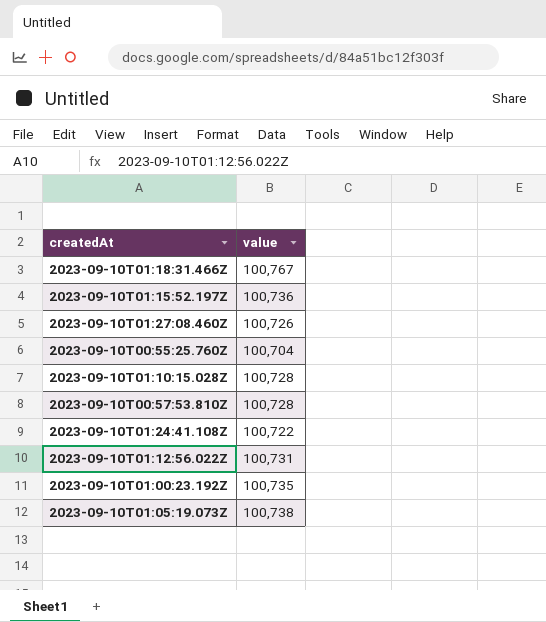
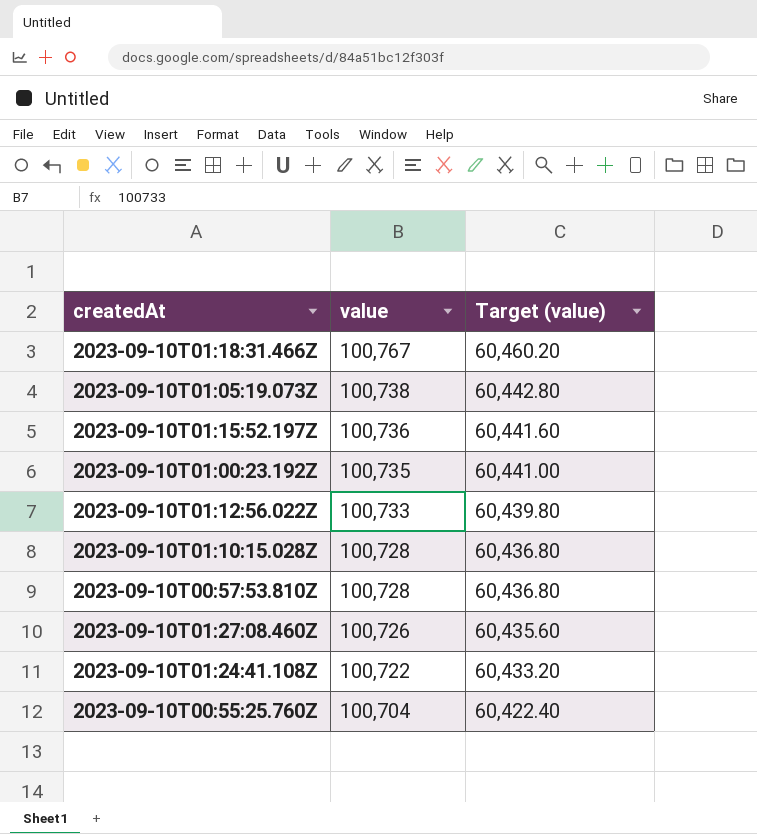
row order: none -> value descending
column Target (value) | formula: none -> [value] * 0.6
2023-09-10T01:12:56.022Z | value: 100,731 -> 100,733

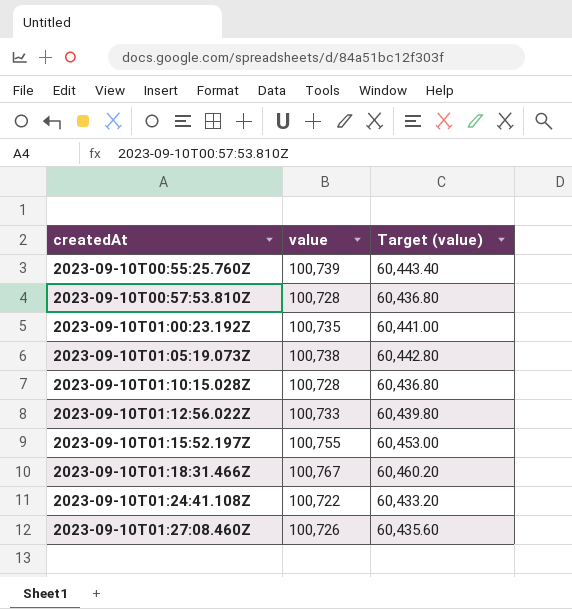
row order: value descending -> createdAt ascending
2023-09-10T00:55:25.760Z | value: 100,704 -> 100,739
2023-09-10T00:55:25.760Z | Target (value): 60,422.40 -> 60,443.40
2023-09-10T01:15:52.197Z | value: 100,736 -> 100,755
2023-09-10T01:15:52.197Z | Target (value): 60,441.60 -> 60,453.00

